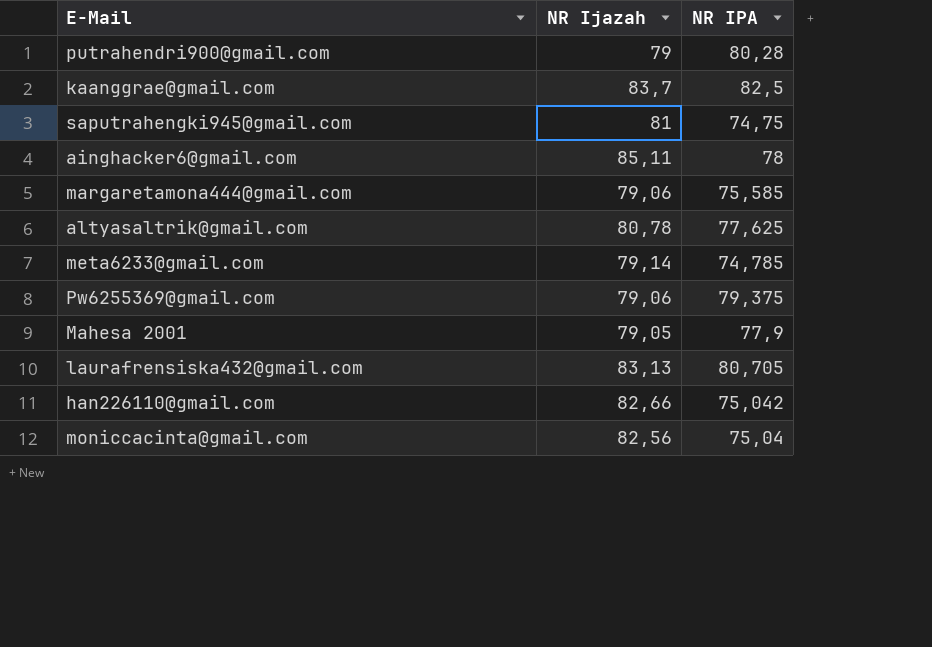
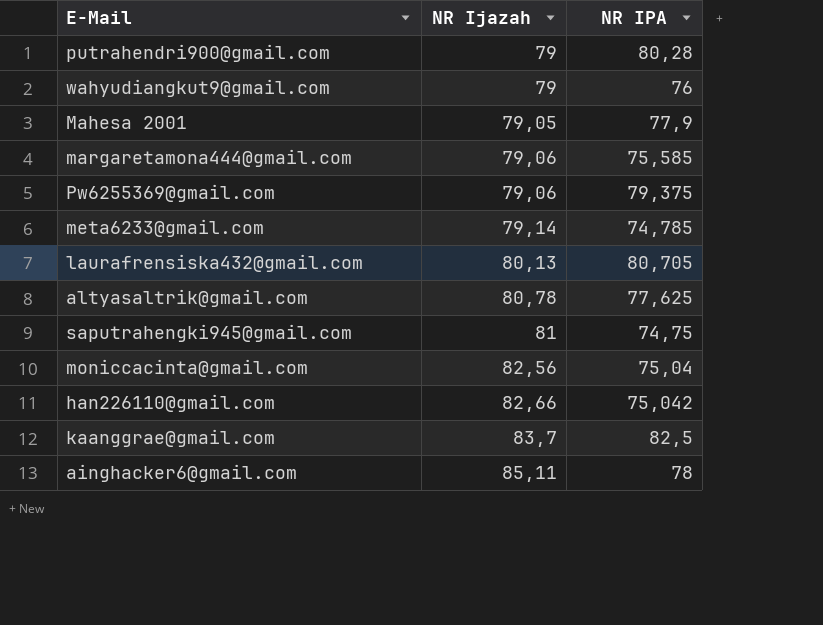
row order: none -> NR Ijazah ascending
row wahyudiangkut9@gmail.com: none -> 79 | 76
laurafrensiska432@gmail.com | NR Ijazah: 83,13 -> 80,13

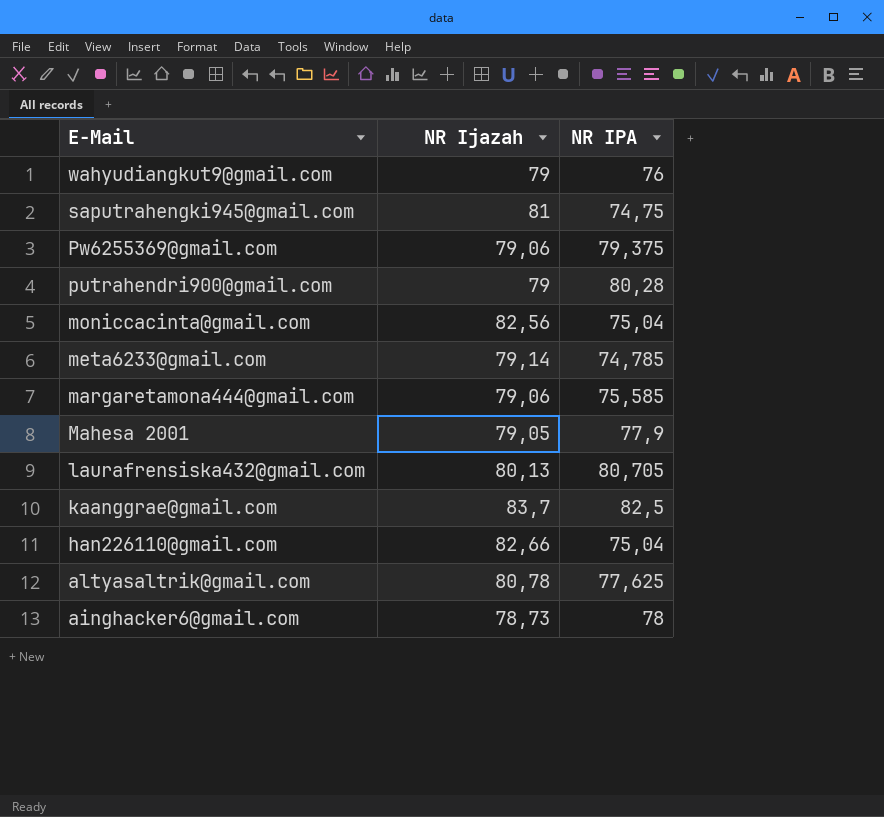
row order: NR Ijazah ascending -> E-Mail descending
han226110@gmail.com | NR IPA: 75,042 -> 75,04
ainghacker6@gmail.com | NR Ijazah: 85,11 -> 78,73

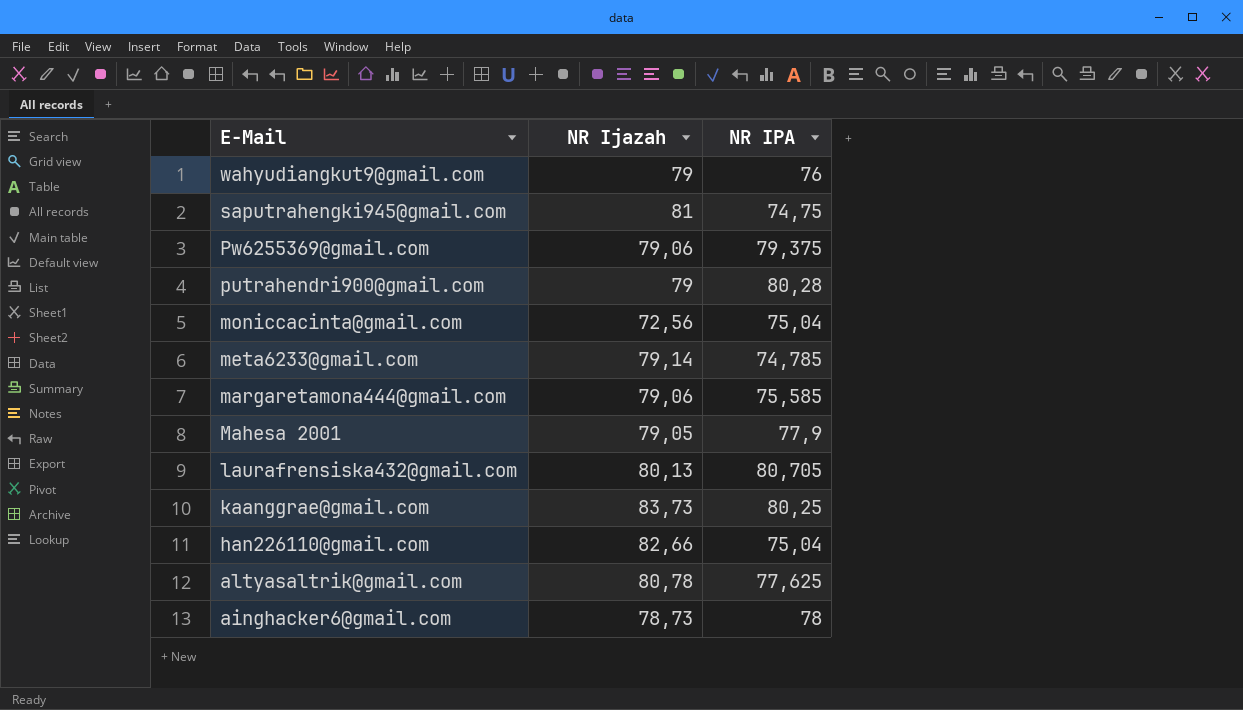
moniccacinta@gmail.com | NR Ijazah: 82,56 -> 72,56
kaanggrae@gmail.com | NR Ijazah: 83,7 -> 83,73
kaanggrae@gmail.com | NR IPA: 82,5 -> 80,25

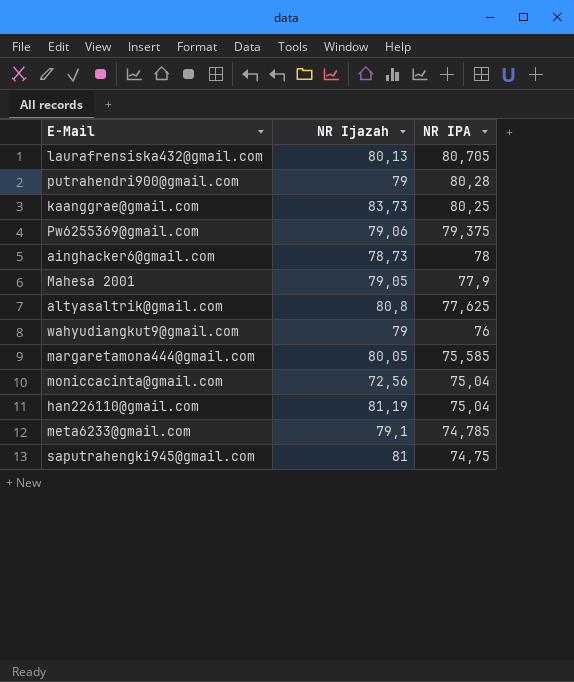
row order: E-Mail descending -> NR IPA descending
altyasaltrik@gmail.com | NR Ijazah: 80,78 -> 80,8
margaretamona444@gmail.com | NR Ijazah: 79,06 -> 80,05
han226110@gmail.com | NR Ijazah: 82,66 -> 81,19
meta6233@gmail.com | NR Ijazah: 79,14 -> 79,1

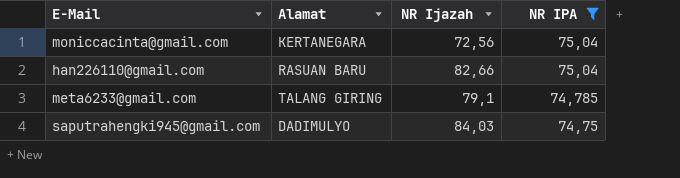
filter: none -> NR IPA <= 75,04
column Alamat | position: none -> 2
han226110@gmail.com | NR Ijazah: 81,19 -> 82,66
saputrahengki945@gmail.com | NR Ijazah: 81 -> 84,03

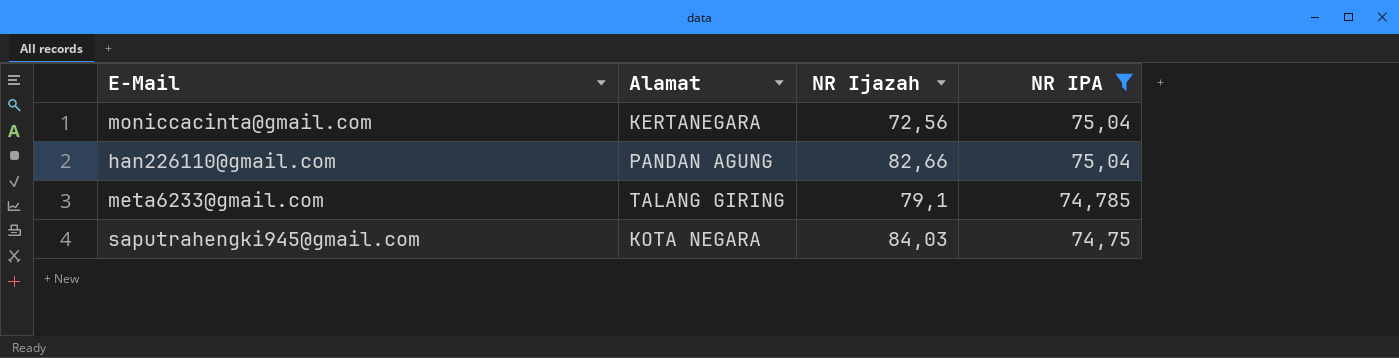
han226110@gmail.com | Alamat: RASUAN BARU -> PANDAN AGUNG
saputrahengki945@gmail.com | Alamat: DADIMULYO -> KOTA NEGARA

